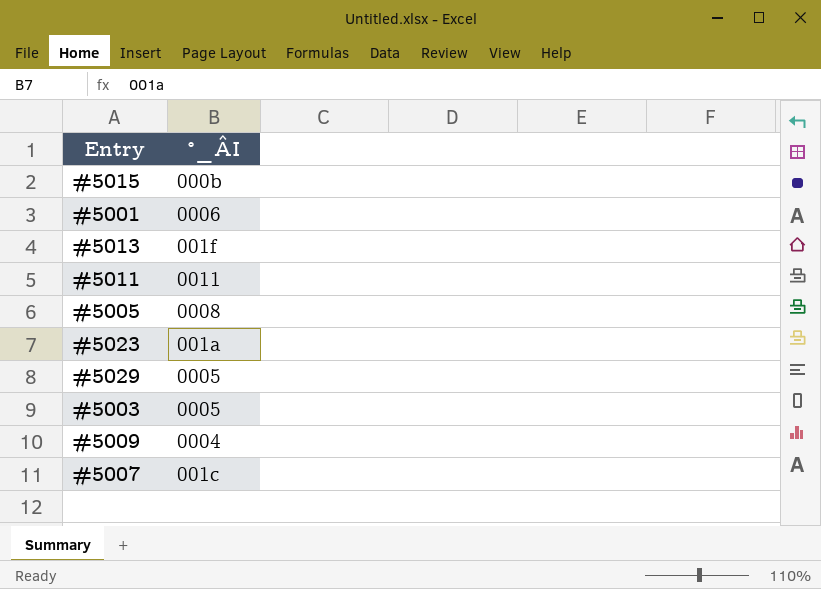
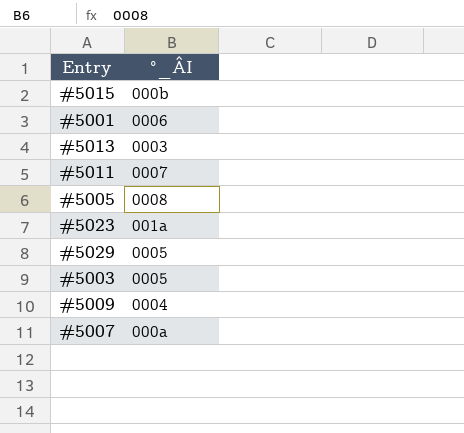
#5013 | °_ÂI: 001f -> 0003
#5011 | °_ÂI: 0011 -> 0007
#5007 | °_ÂI: 001c -> 000a

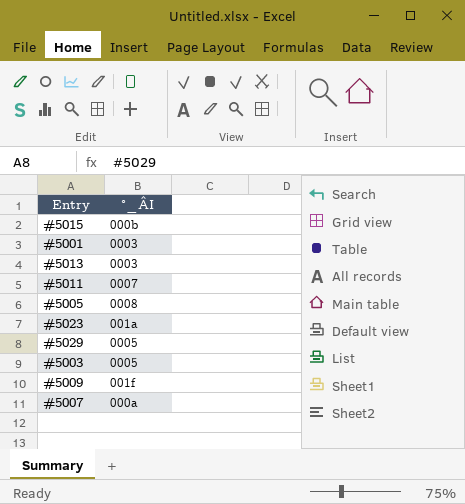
#5001 | °_ÂI: 0006 -> 0003
#5009 | °_ÂI: 0004 -> 001f

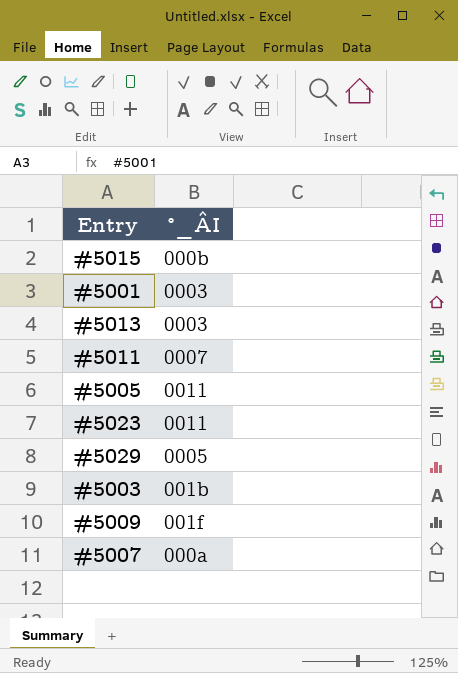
#5005 | °_ÂI: 0008 -> 0011
#5023 | °_ÂI: 001a -> 0011
#5003 | °_ÂI: 0005 -> 001b

